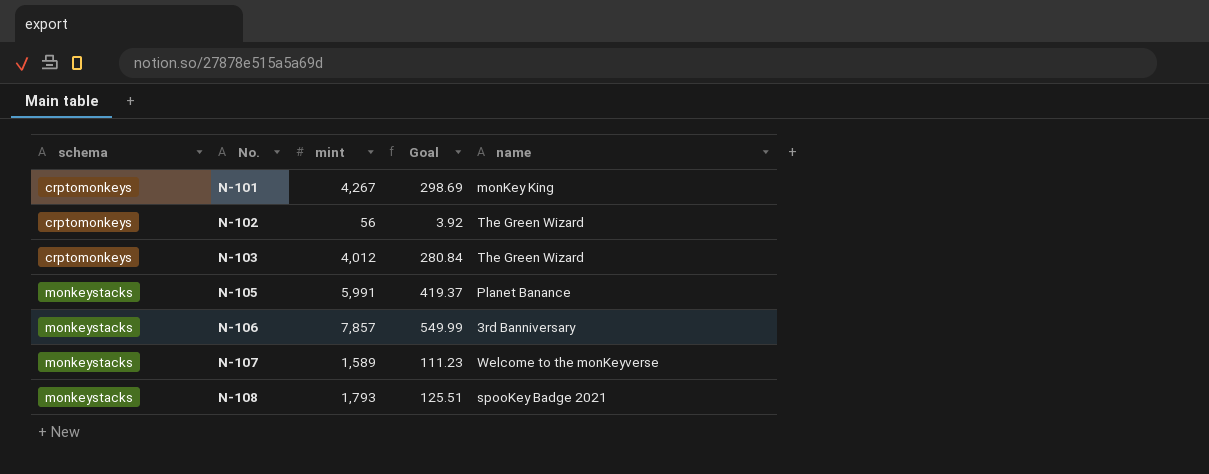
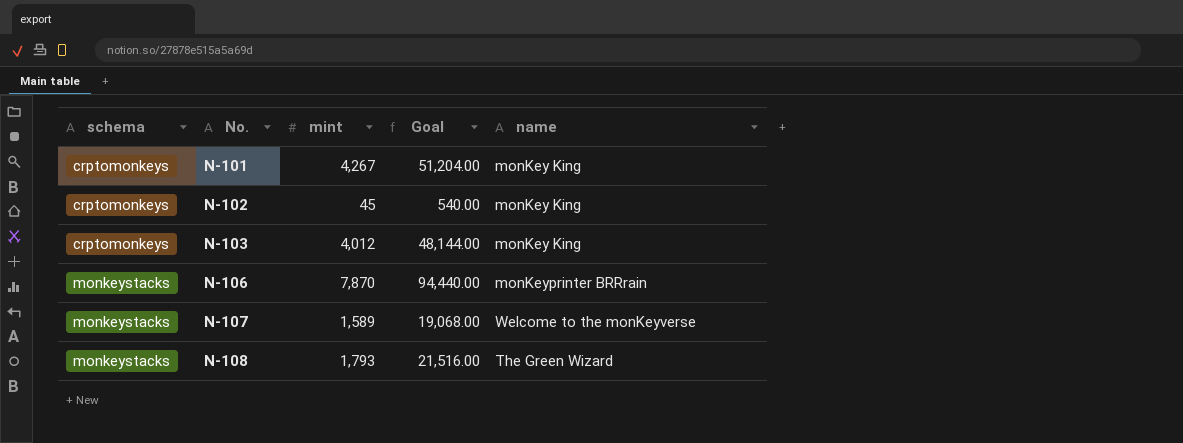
column Goal | formula: [mint] * 0.07 -> [mint] * 12
row N-105: monkeystacks | 5,991 | 419.37 | Planet Banance -> none
N-102 | mint: 56 -> 45
N-102 | name: The Green Wizard -> monKey King
N-103 | name: The Green Wizard -> monKey King
N-106 | mint: 7,857 -> 7,870
N-106 | name: 3rd Banniversary -> monKeyprinter BRRrain
N-108 | name: spooKey Badge 2021 -> The Green Wizard

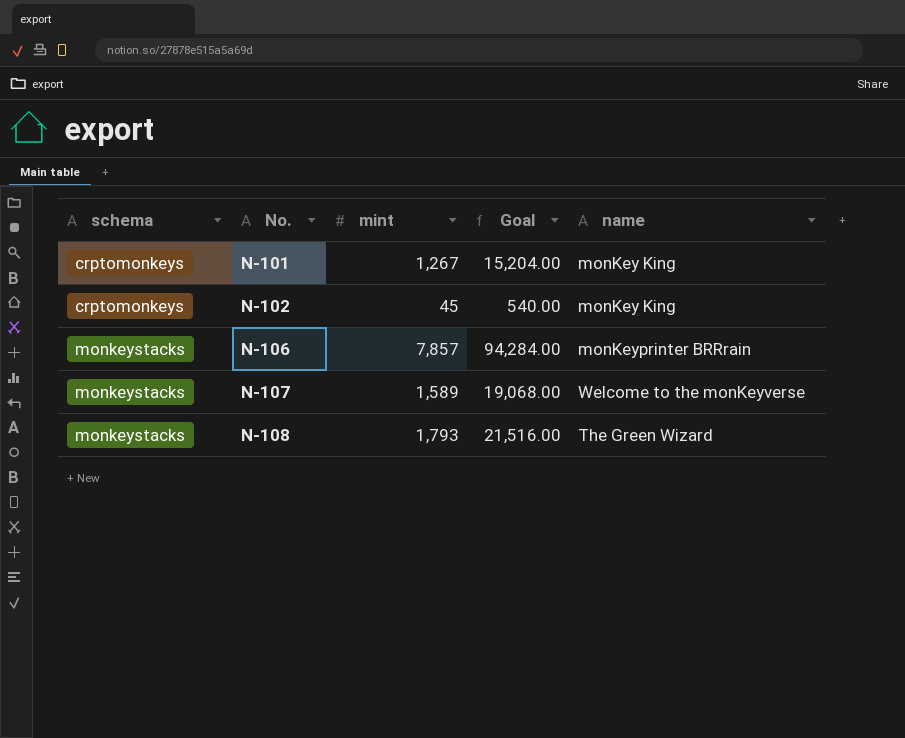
row N-103: crptomonkeys | 4,012 | 48,144.00 | monKey King -> none
N-101 | mint: 4,267 -> 1,267
N-101 | Goal: 51,204.00 -> 15,204.00
N-106 | mint: 7,870 -> 7,857
N-106 | Goal: 94,440.00 -> 94,284.00

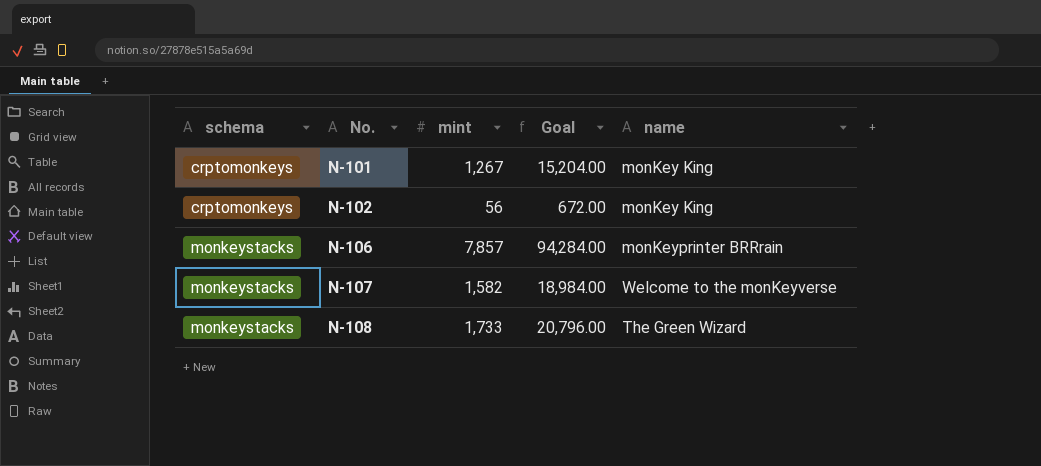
N-102 | mint: 45 -> 56
N-102 | Goal: 540.00 -> 672.00
N-107 | mint: 1,589 -> 1,582
N-107 | Goal: 19,068.00 -> 18,984.00
N-108 | mint: 1,793 -> 1,733
N-108 | Goal: 21,516.00 -> 20,796.00

